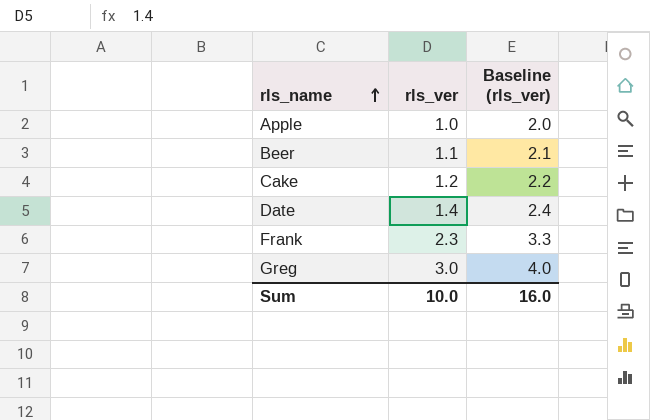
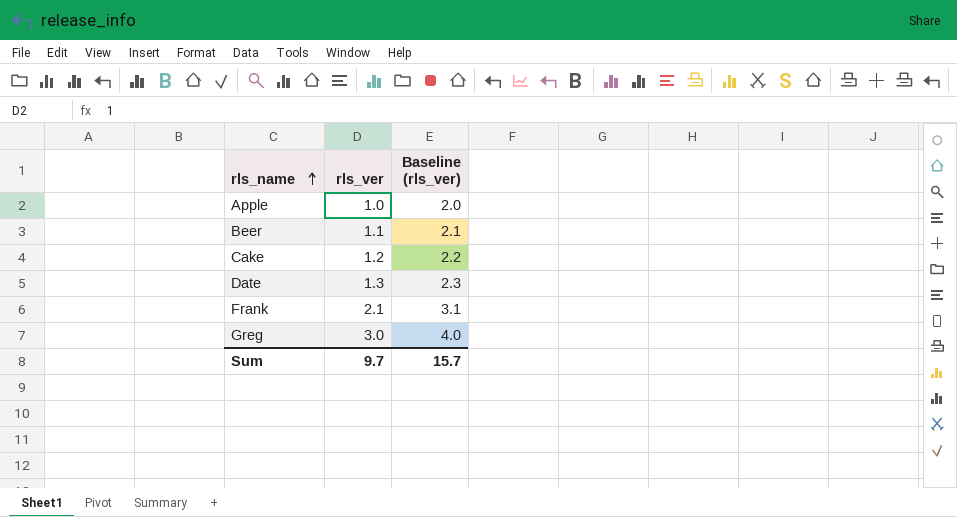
Date | rls_ver: 1.4 -> 1.3
Date | Baseline (rls_ver): 2.4 -> 2.3
Frank | rls_ver: 2.3 -> 2.1
Frank | Baseline (rls_ver): 3.3 -> 3.1
Sum | rls_ver: 10.0 -> 9.7
Sum | Baseline (rls_ver): 16.0 -> 15.7

